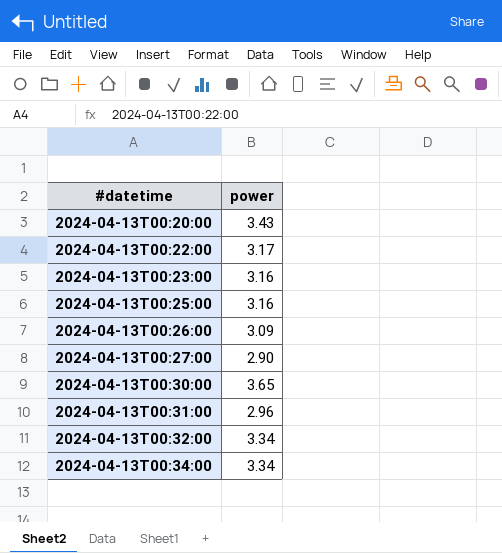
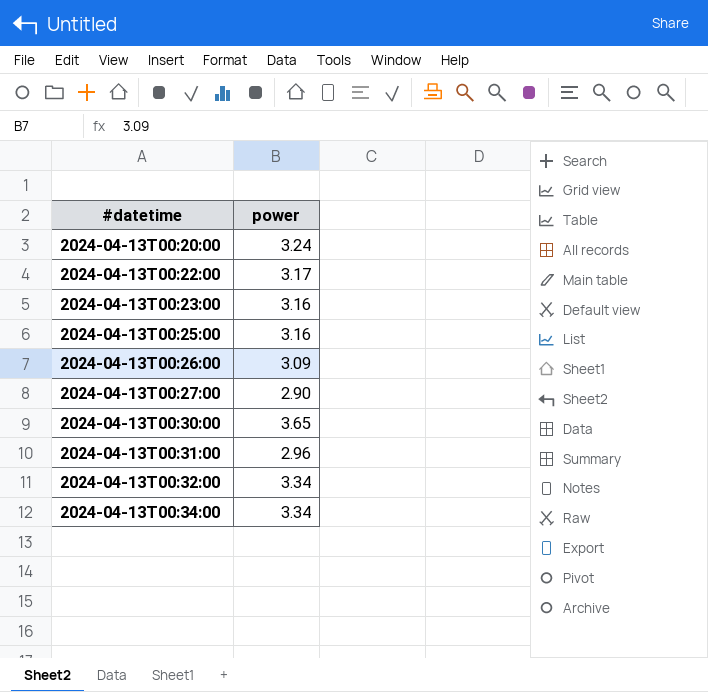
2024-04-13T00:20:00 | power: 3.43 -> 3.24

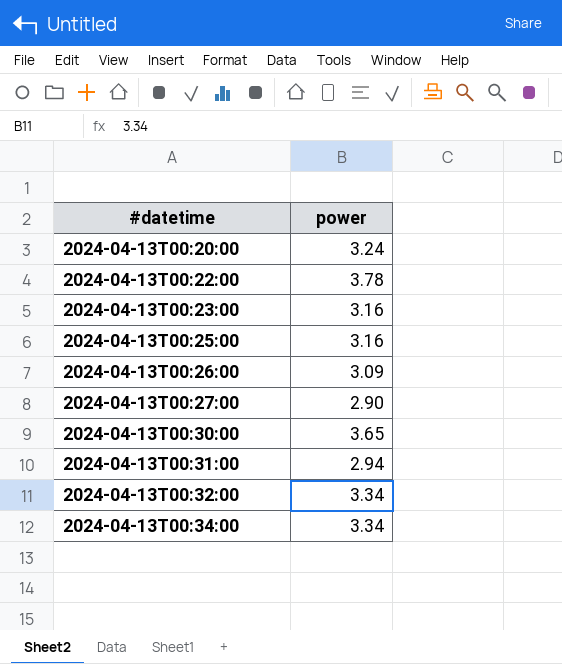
2024-04-13T00:22:00 | power: 3.17 -> 3.78
2024-04-13T00:31:00 | power: 2.96 -> 2.94

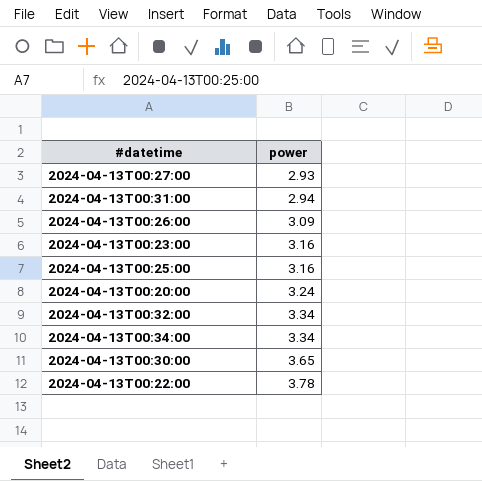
row order: #datetime ascending -> power ascending
2024-04-13T00:27:00 | power: 2.90 -> 2.93

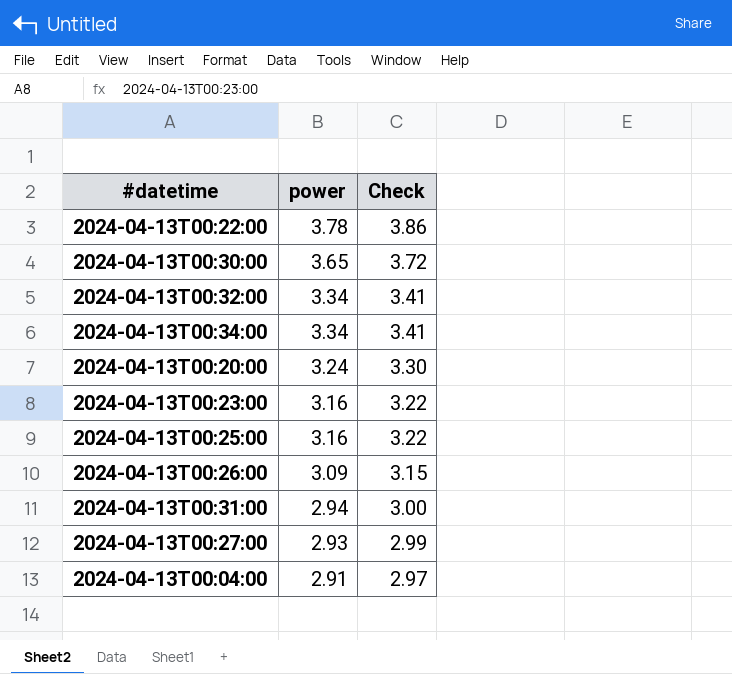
row order: power ascending -> power descending
column Check | formula: none -> [power] * 1.02
row 2024-04-13T00:04:00: none -> 2.91 | 2.97

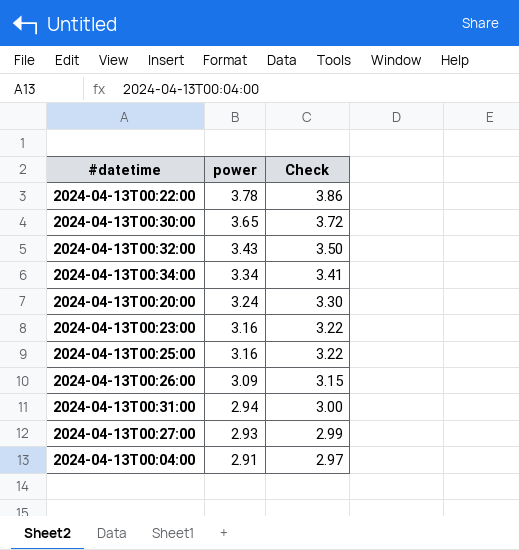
2024-04-13T00:32:00 | power: 3.34 -> 3.43
2024-04-13T00:32:00 | Check: 3.41 -> 3.50

